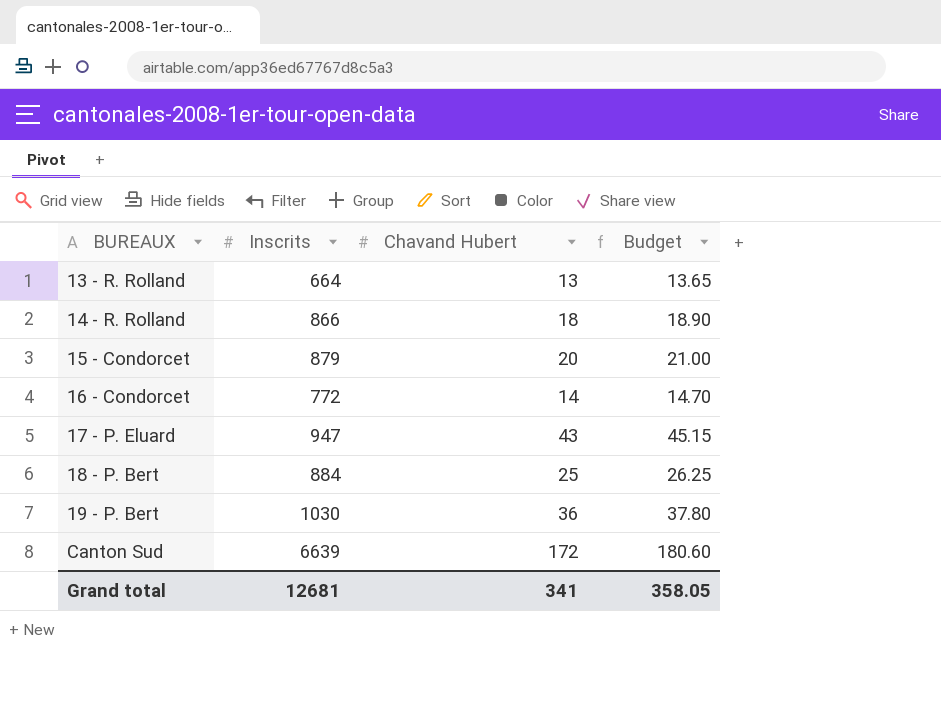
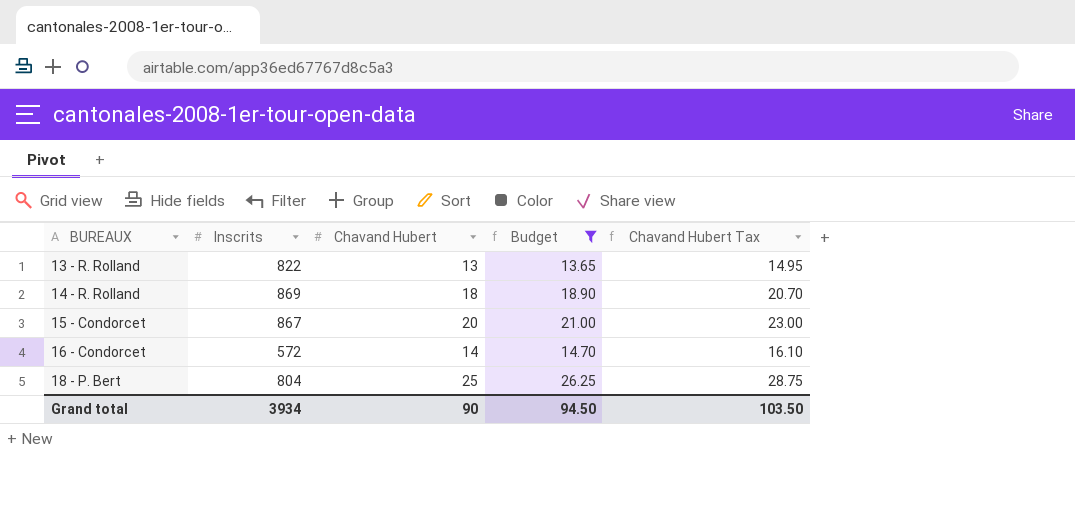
filter: none -> Budget <= 26.25
column Chavand Hubert Tax | formula: none -> [Chavand Hubert] * 1.15
13 - R. Rolland | Inscrits: 664 -> 822
14 - R. Rolland | Inscrits: 866 -> 869
15 - Condorcet | Inscrits: 879 -> 867
16 - Condorcet | Inscrits: 772 -> 572
18 - P. Bert | Inscrits: 884 -> 804
Grand total | Inscrits: 12681 -> 3934
Grand total | Chavand Hubert: 341 -> 90
Grand total | Budget: 358.05 -> 94.50

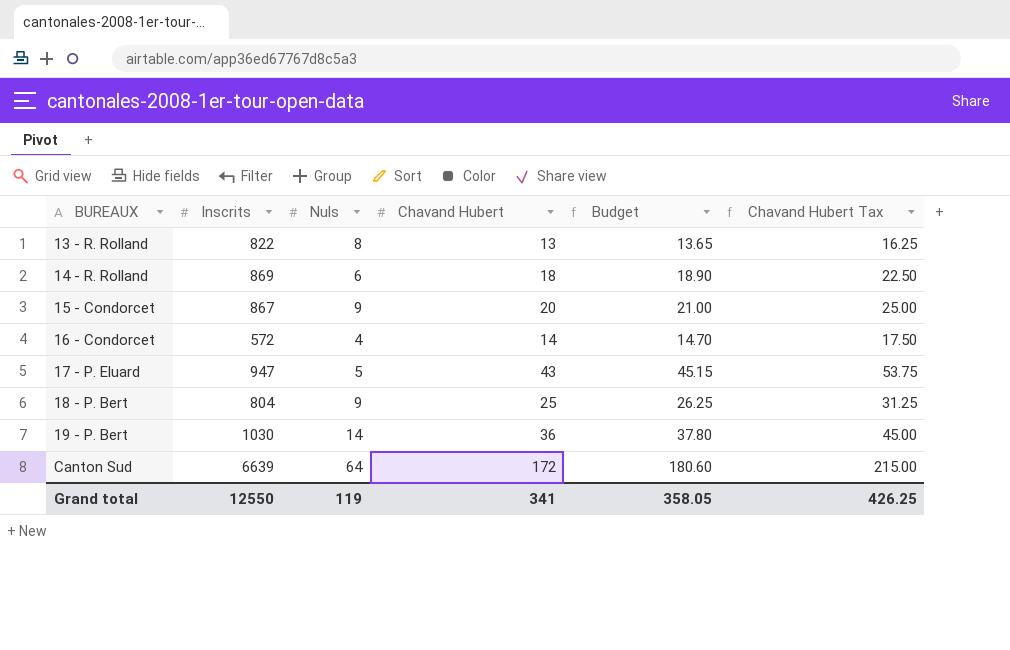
filter: Budget <= 26.25 -> none
column Nuls | position: none -> 3
column Chavand Hubert Tax | formula: [Chavand Hubert] * 1.15 -> [Chavand Hubert] * 1.25
Grand total | Inscrits: 3934 -> 12550
Grand total | Chavand Hubert: 90 -> 341
Grand total | Budget: 94.50 -> 358.05
Grand total | Chavand Hubert Tax: 103.50 -> 426.25

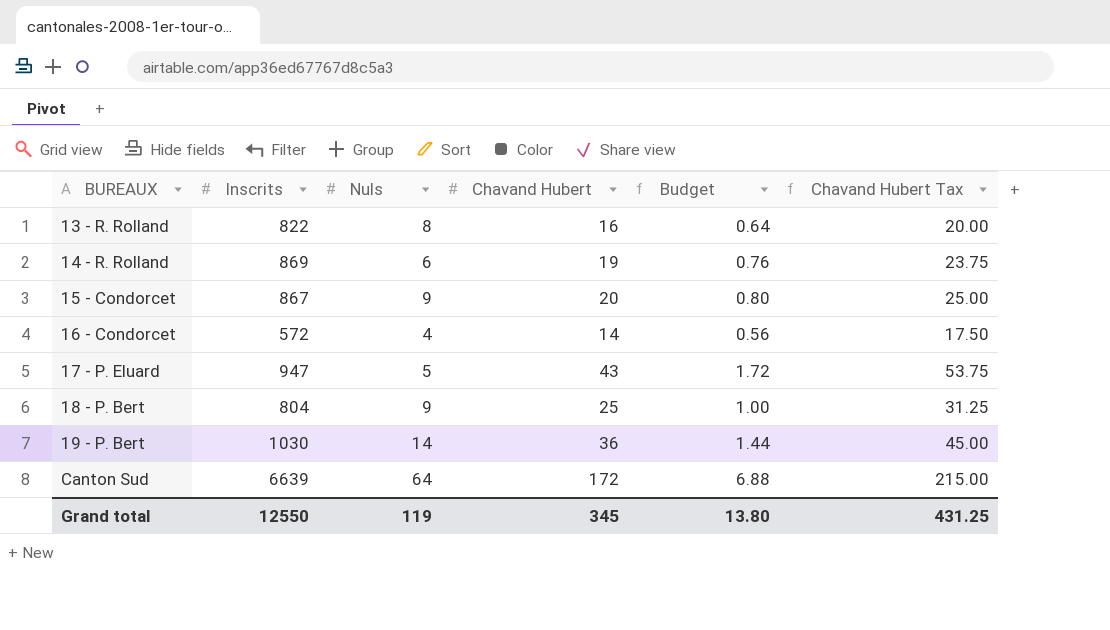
column Budget | formula: [Chavand Hubert] * 1.05 -> [Chavand Hubert] * 0.04
13 - R. Rolland | Chavand Hubert: 13 -> 16
13 - R. Rolland | Chavand Hubert Tax: 16.25 -> 20.00
14 - R. Rolland | Chavand Hubert: 18 -> 19
14 - R. Rolland | Chavand Hubert Tax: 22.50 -> 23.75
Grand total | Chavand Hubert: 341 -> 345
Grand total | Budget: 358.05 -> 13.80
Grand total | Chavand Hubert Tax: 426.25 -> 431.25

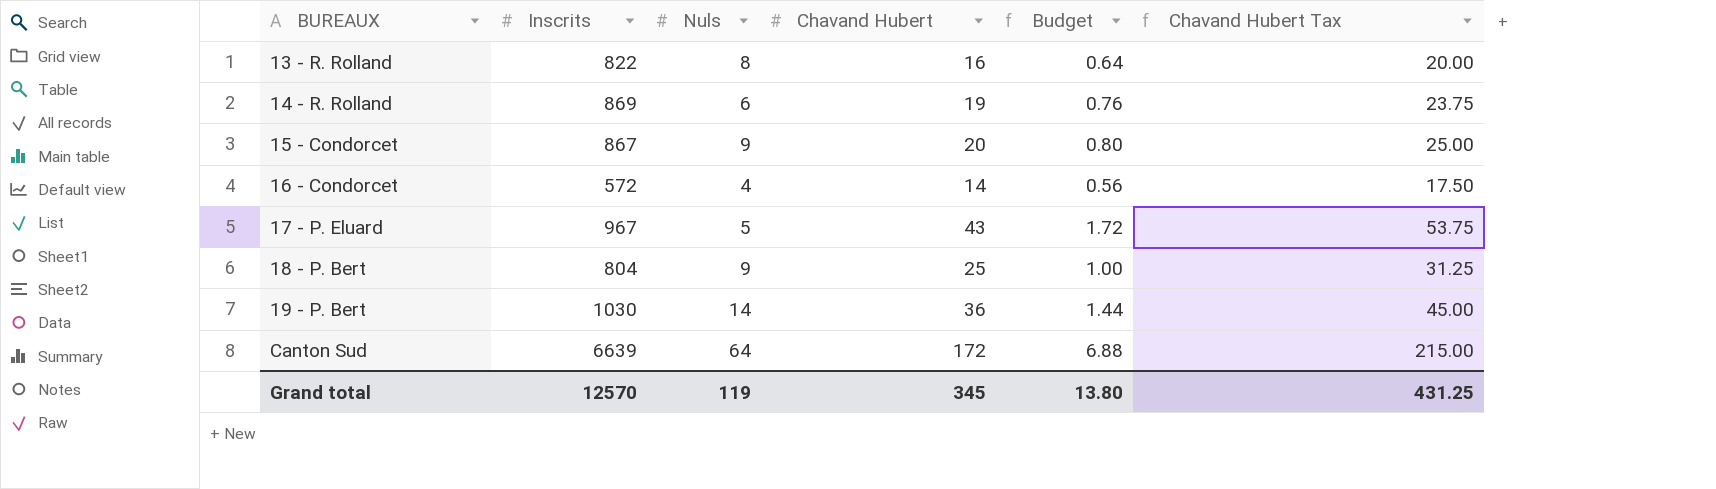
17 - P. Eluard | Inscrits: 947 -> 967
Grand total | Inscrits: 12550 -> 12570

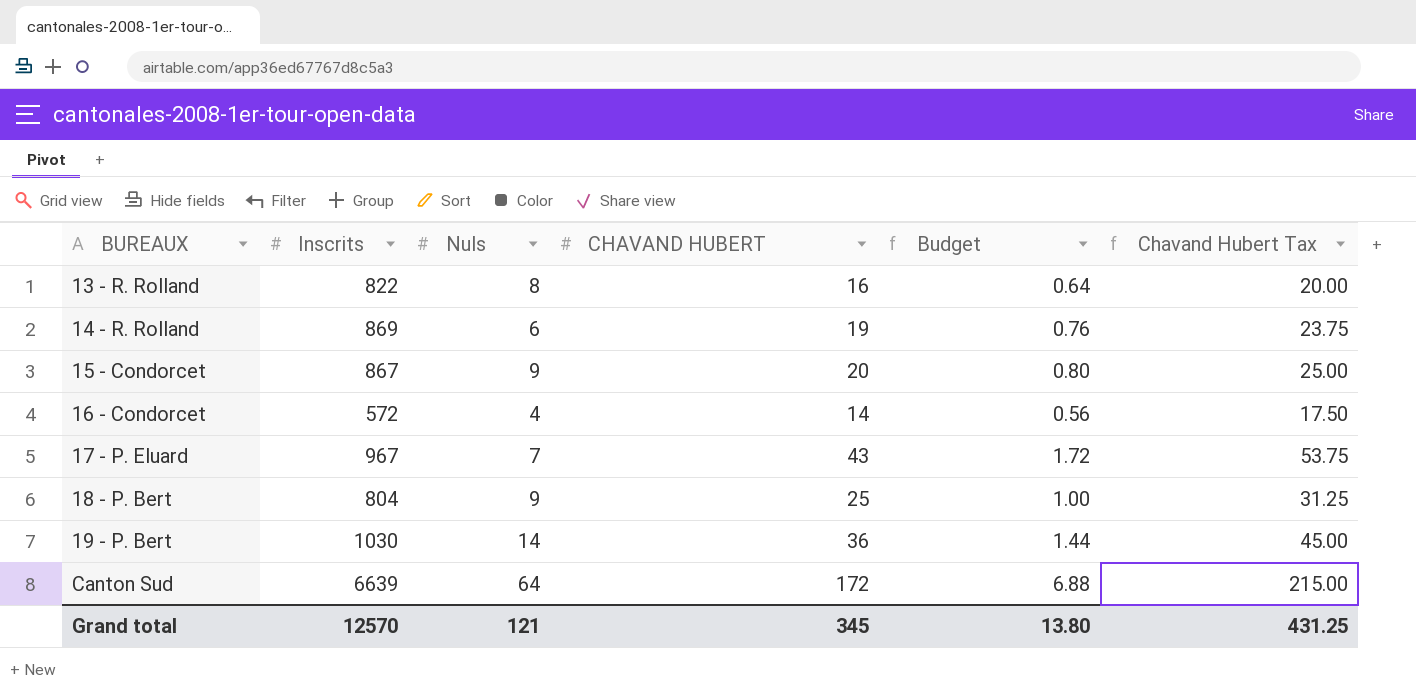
column name: Chavand Hubert -> CHAVAND HUBERT
17 - P. Eluard | Nuls: 5 -> 7
Grand total | Nuls: 119 -> 121

